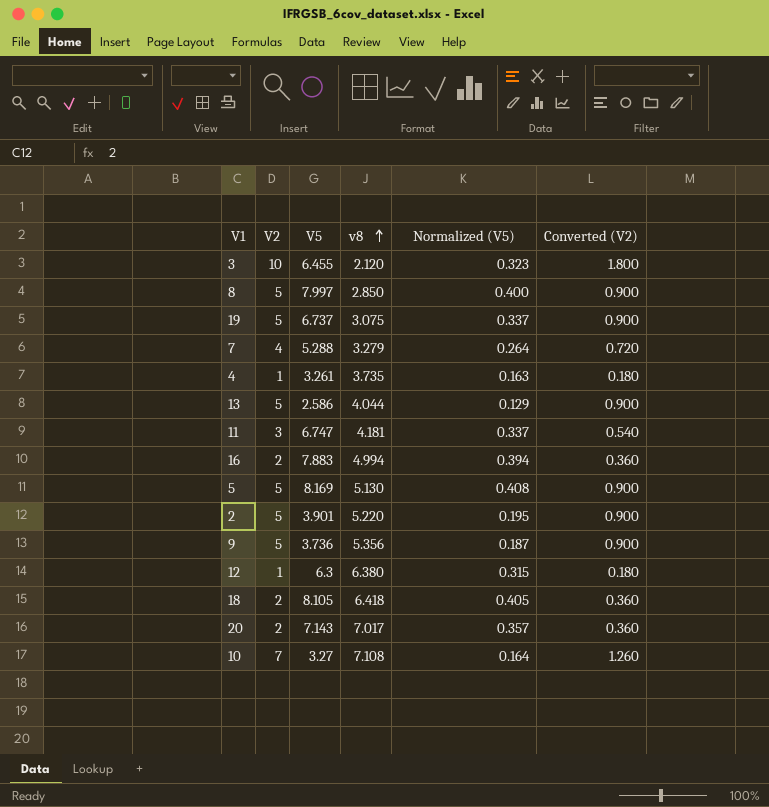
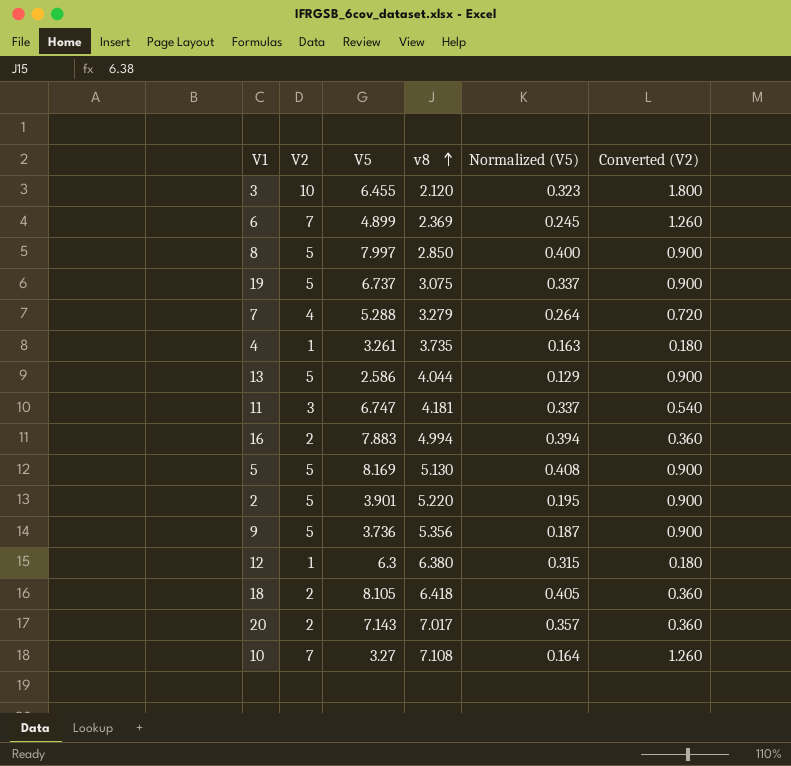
row 6: none -> 7 | 4.899 | 2.369 | 0.245 | 1.260

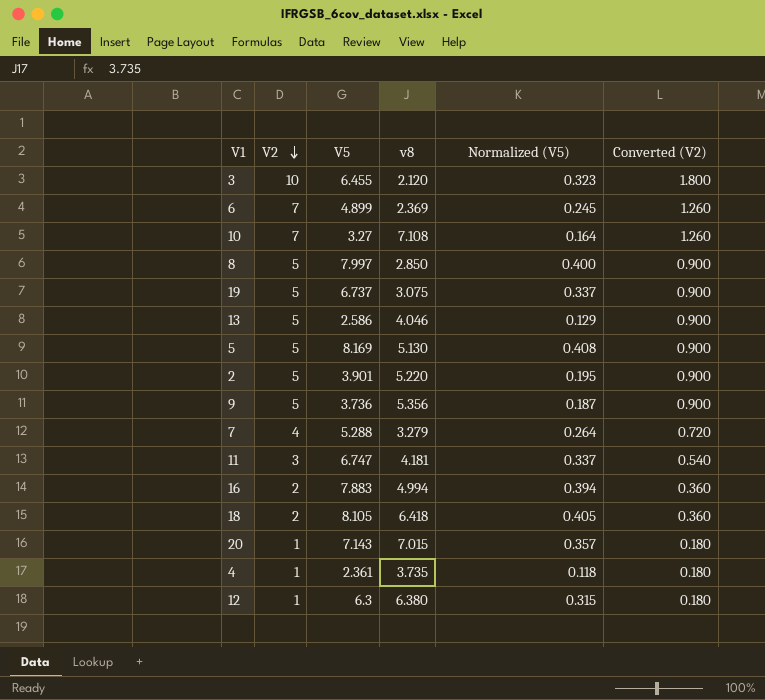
row order: v8 ascending -> V2 descending
13 | v8: 4.044 -> 4.046
20 | V2: 2 -> 1
20 | v8: 7.017 -> 7.015
20 | Converted (V2): 0.360 -> 0.180
4 | V5: 3.261 -> 2.361
4 | Normalized (V5): 0.163 -> 0.118

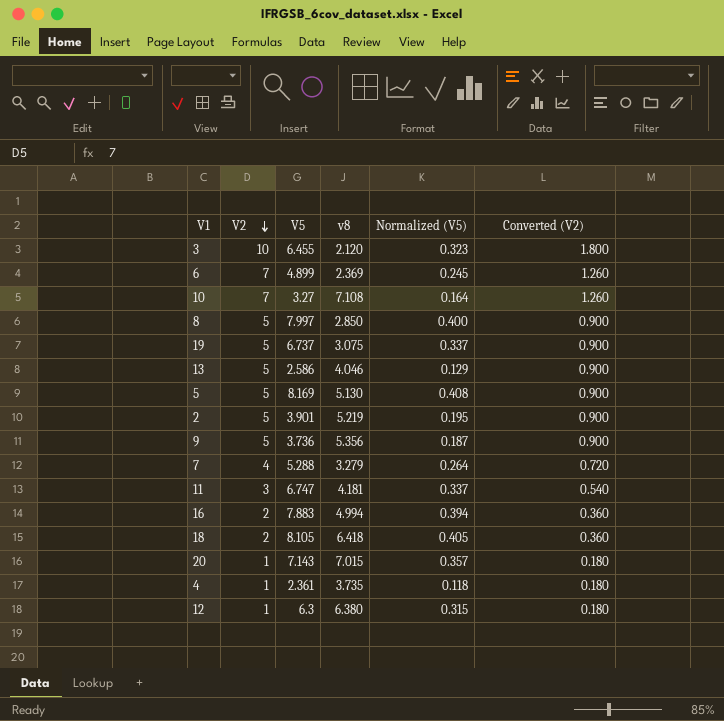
2 | v8: 5.220 -> 5.219

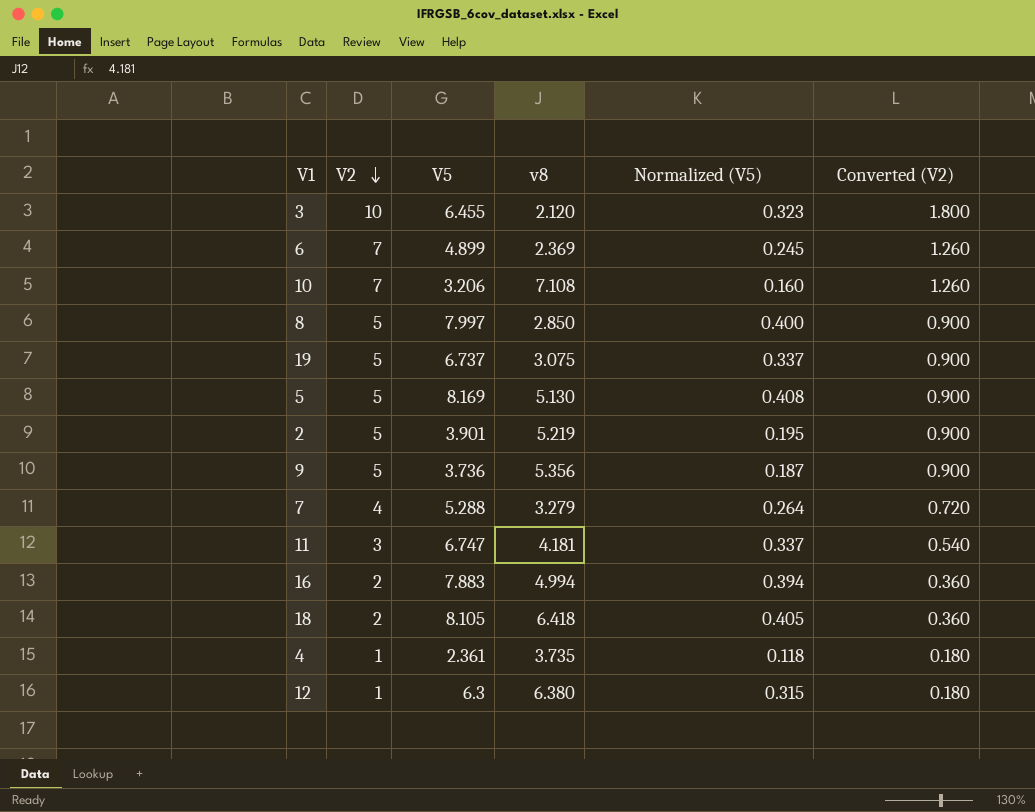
row 13: 5 | 2.586 | 4.046 | 0.129 | 0.900 -> none
row 20: 1 | 7.143 | 7.015 | 0.357 | 0.180 -> none
10 | V5: 3.27 -> 3.206
10 | Normalized (V5): 0.164 -> 0.160

